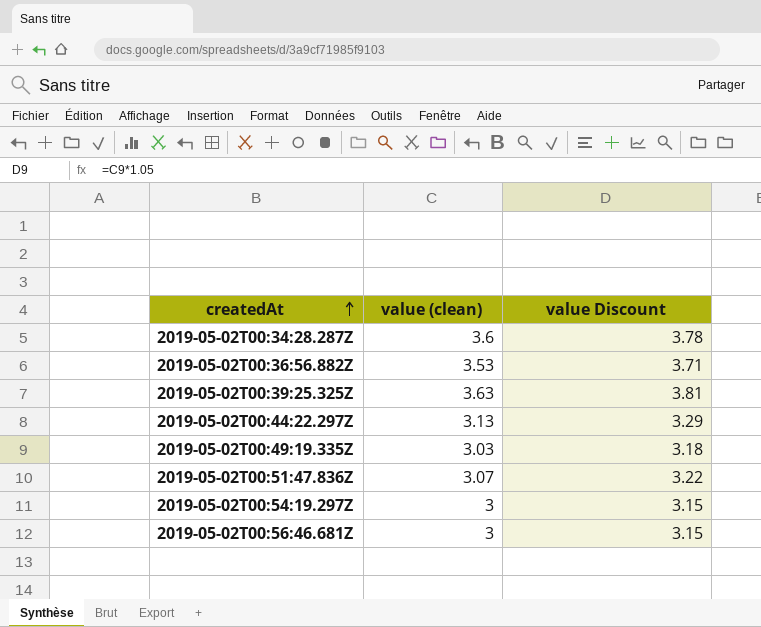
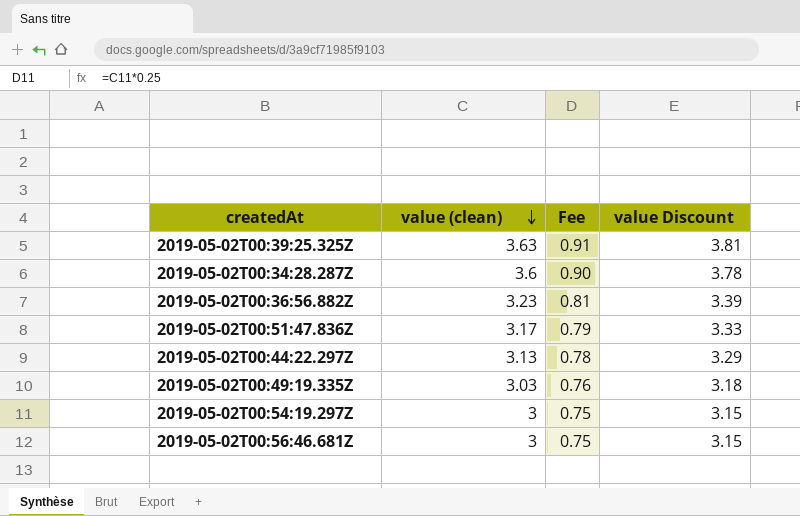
row order: createdAt ascending -> value (clean) descending
column Fee | formula: none -> [value (clean)] * 0.25
2019-05-02T00:36:56.882Z | value (clean): 3.53 -> 3.23
2019-05-02T00:36:56.882Z | value Discount: 3.71 -> 3.39
2019-05-02T00:51:47.836Z | value (clean): 3.07 -> 3.17
2019-05-02T00:51:47.836Z | value Discount: 3.22 -> 3.33

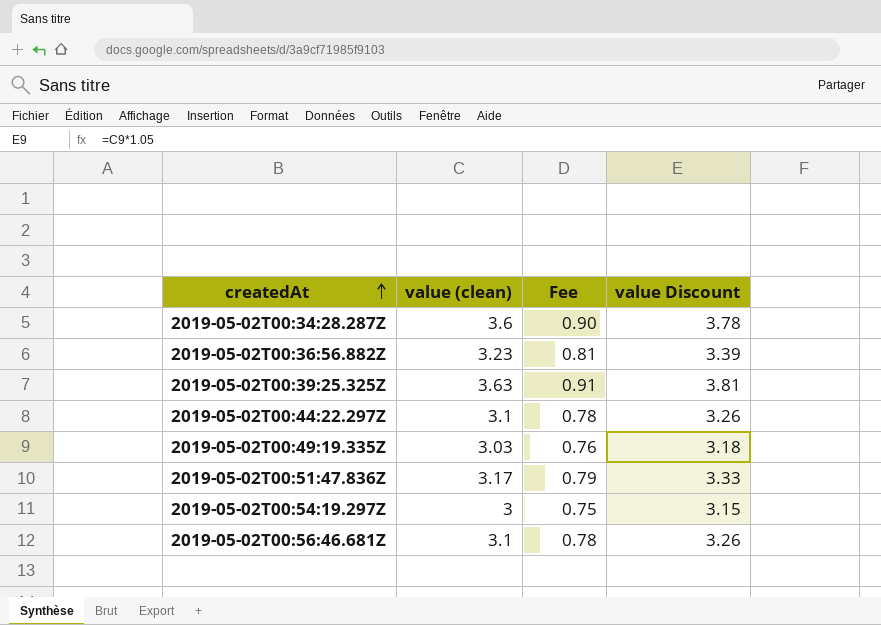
row order: value (clean) descending -> createdAt ascending
2019-05-02T00:44:22.297Z | value (clean): 3.13 -> 3.1
2019-05-02T00:44:22.297Z | value Discount: 3.29 -> 3.26
2019-05-02T00:56:46.681Z | value (clean): 3 -> 3.1
2019-05-02T00:56:46.681Z | Fee: 0.75 -> 0.78
2019-05-02T00:56:46.681Z | value Discount: 3.15 -> 3.26

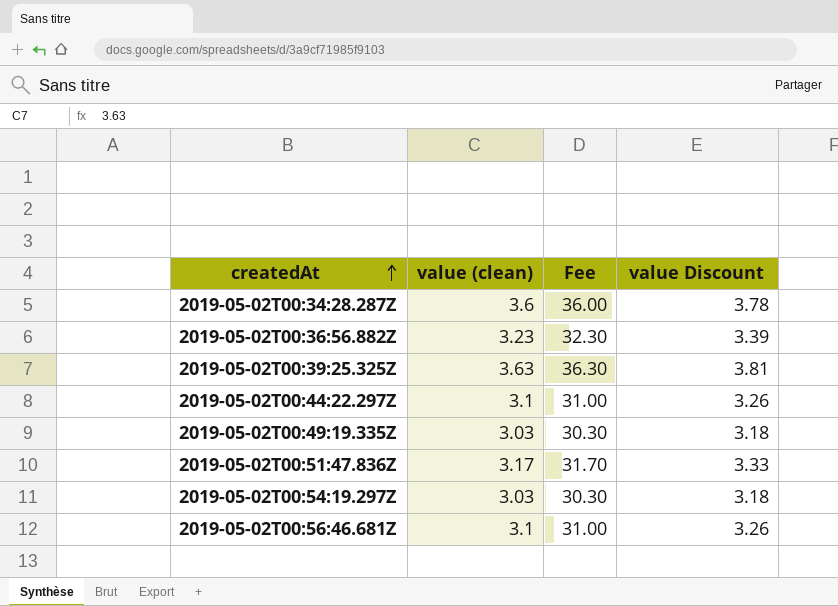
column Fee | formula: [value (clean)] * 0.25 -> [value (clean)] * 10
2019-05-02T00:54:19.297Z | value (clean): 3 -> 3.03
2019-05-02T00:54:19.297Z | value Discount: 3.15 -> 3.18

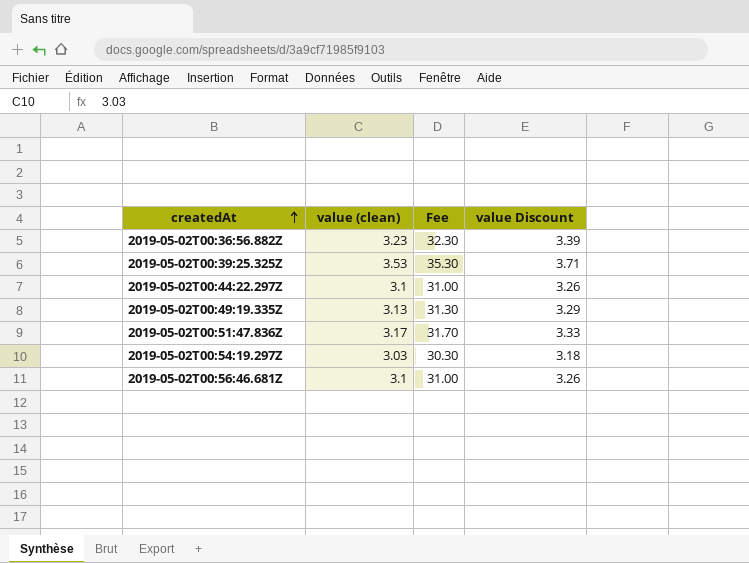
row 2019-05-02T00:34:28.287Z: 3.6 | 36.00 | 3.78 -> none
2019-05-02T00:39:25.325Z | value (clean): 3.63 -> 3.53
2019-05-02T00:39:25.325Z | Fee: 36.30 -> 35.30
2019-05-02T00:39:25.325Z | value Discount: 3.81 -> 3.71
2019-05-02T00:49:19.335Z | value (clean): 3.03 -> 3.13
2019-05-02T00:49:19.335Z | Fee: 30.30 -> 31.30
2019-05-02T00:49:19.335Z | value Discount: 3.18 -> 3.29

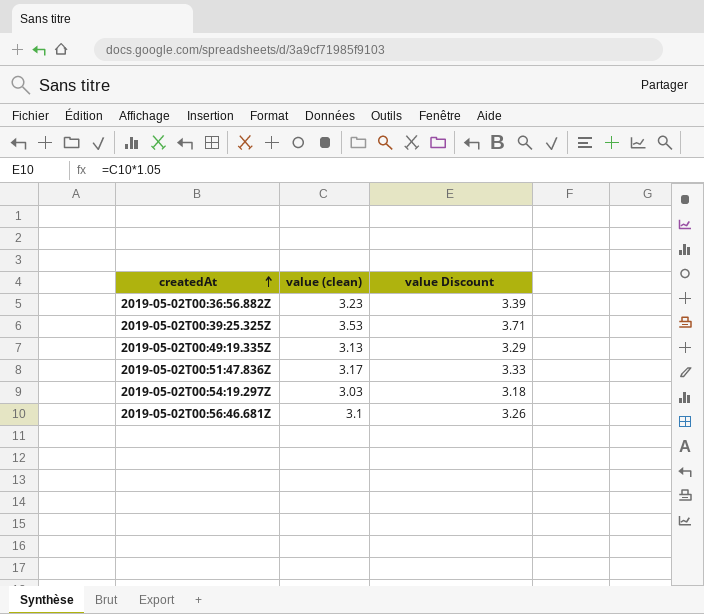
column Fee | formula: [value (clean)] * 10 -> none
row 2019-05-02T00:44:22.297Z: 3.1 | 31.00 | 3.26 -> none

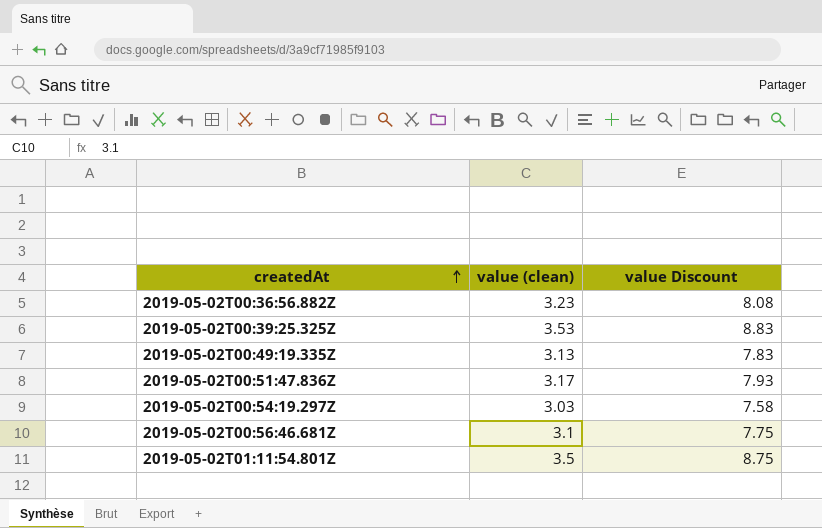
column value Discount | formula: [value (clean)] * 1.05 -> [value (clean)] * 2.5
row 2019-05-02T01:11:54.801Z: none -> 3.5 | 8.75

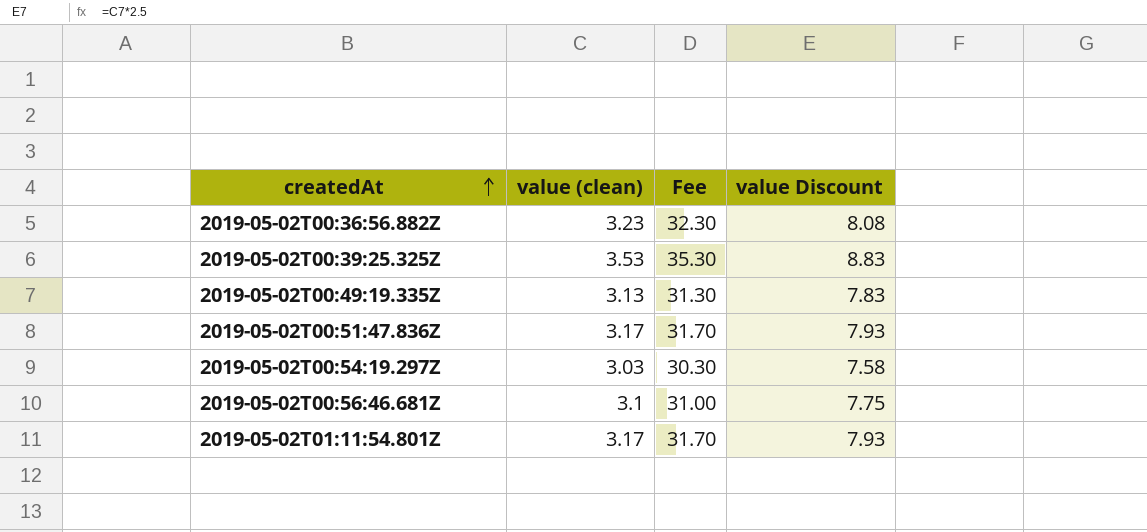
column Fee | formula: none -> [value (clean)] * 10
2019-05-02T01:11:54.801Z | value (clean): 3.5 -> 3.17
2019-05-02T01:11:54.801Z | value Discount: 8.75 -> 7.93

